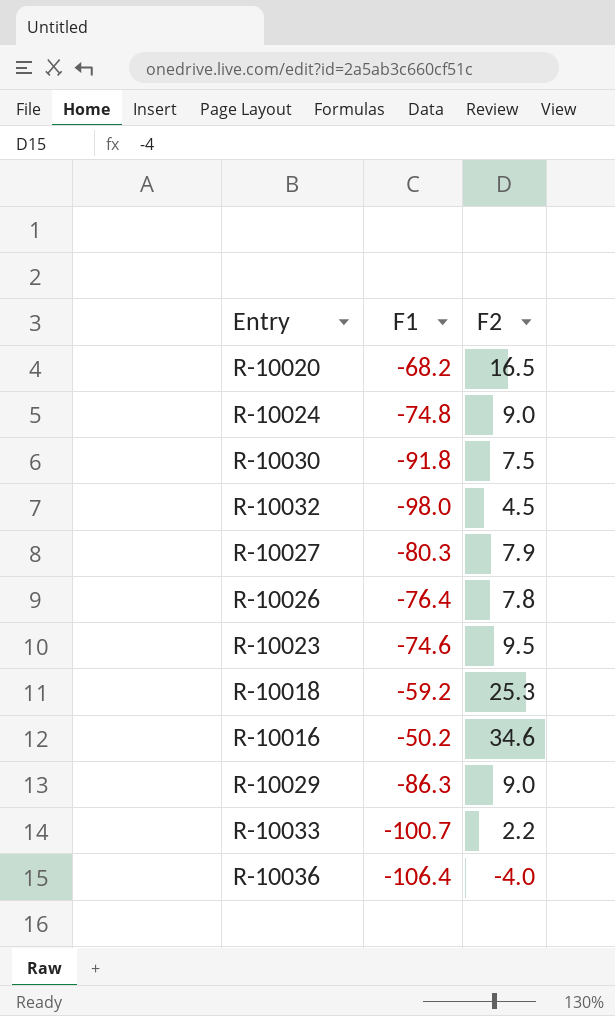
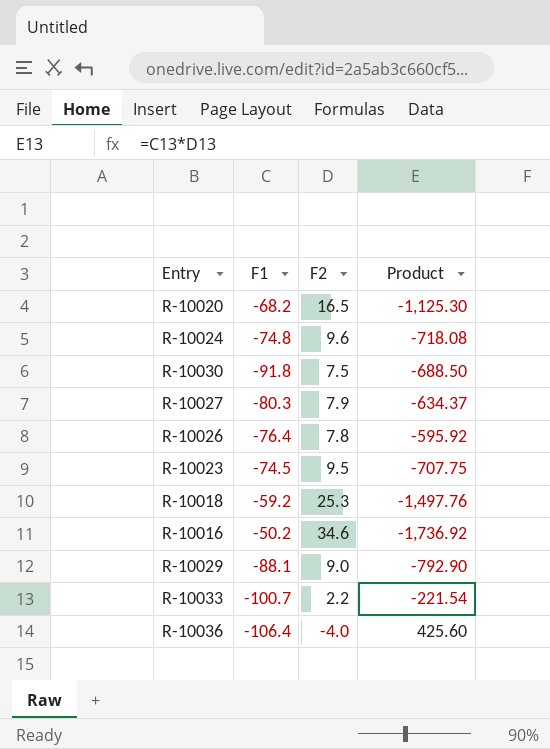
column Product | formula: none -> [F1] * [F2]
row R-10032: -98.0 | 4.5 -> none
R-10024 | F2: 9.0 -> 9.6
R-10023 | F1: -74.6 -> -74.5
R-10029 | F1: -86.3 -> -88.1

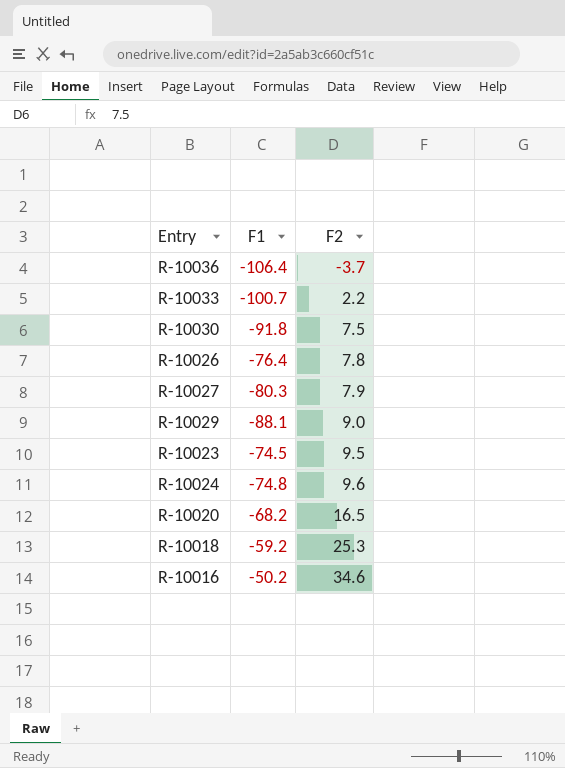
row order: none -> F2 ascending
column Product | formula: [F1] * [F2] -> none
R-10036 | F2: -4.0 -> -3.7

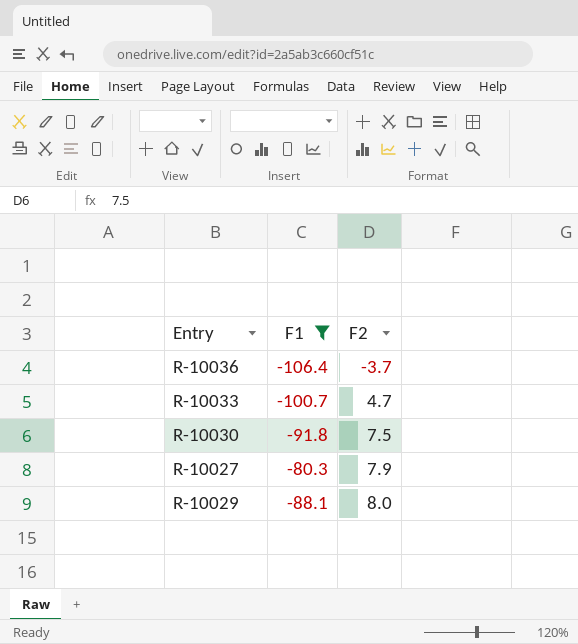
filter: none -> F1 <= -80.3
R-10033 | F2: 2.2 -> 4.7
R-10029 | F2: 9.0 -> 8.0

